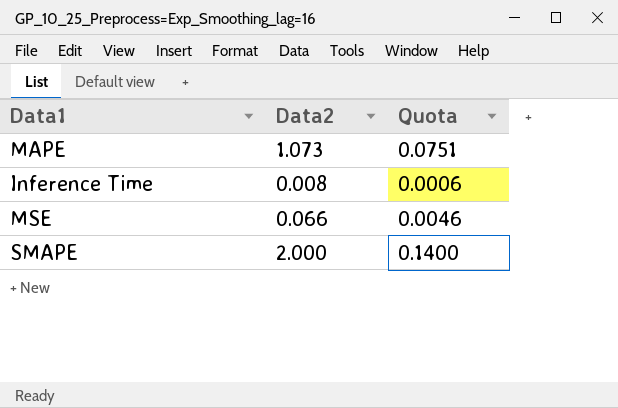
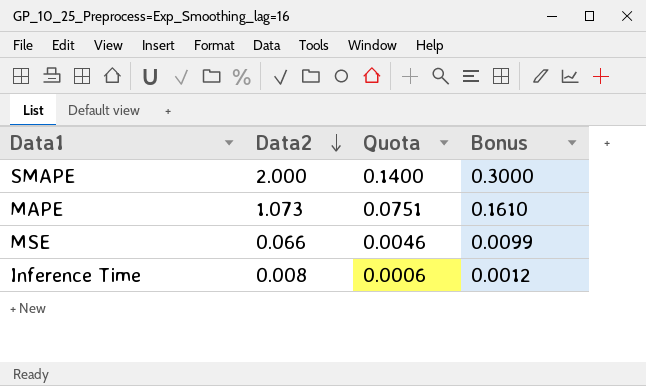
row order: none -> Data2 descending
column Bonus | formula: none -> [Data2] * 0.15

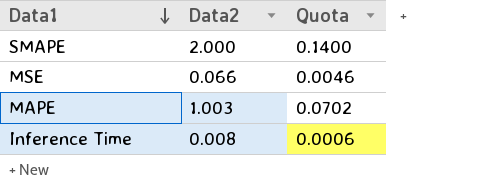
row order: Data2 descending -> Data1 descending
column Bonus | formula: [Data2] * 0.15 -> none
MAPE | Data2: 1.073 -> 1.003
MAPE | Quota: 0.0751 -> 0.0702

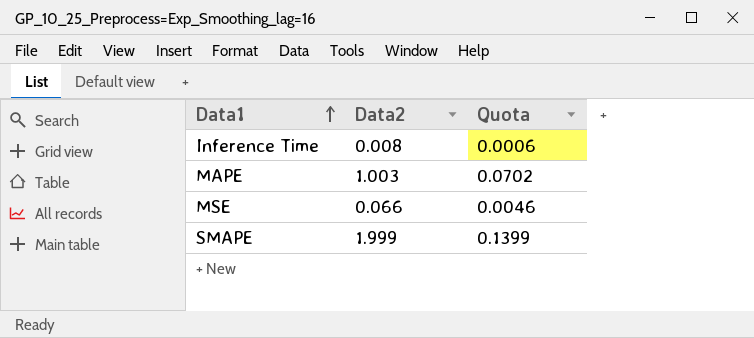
row order: Data1 descending -> Data1 ascending
SMAPE | Data2: 2.000 -> 1.999
SMAPE | Quota: 0.1400 -> 0.1399

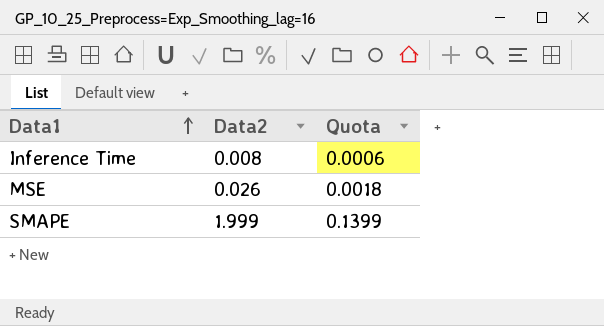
row MAPE: 1.003 | 0.0702 -> none
MSE | Data2: 0.066 -> 0.026
MSE | Quota: 0.0046 -> 0.0018

